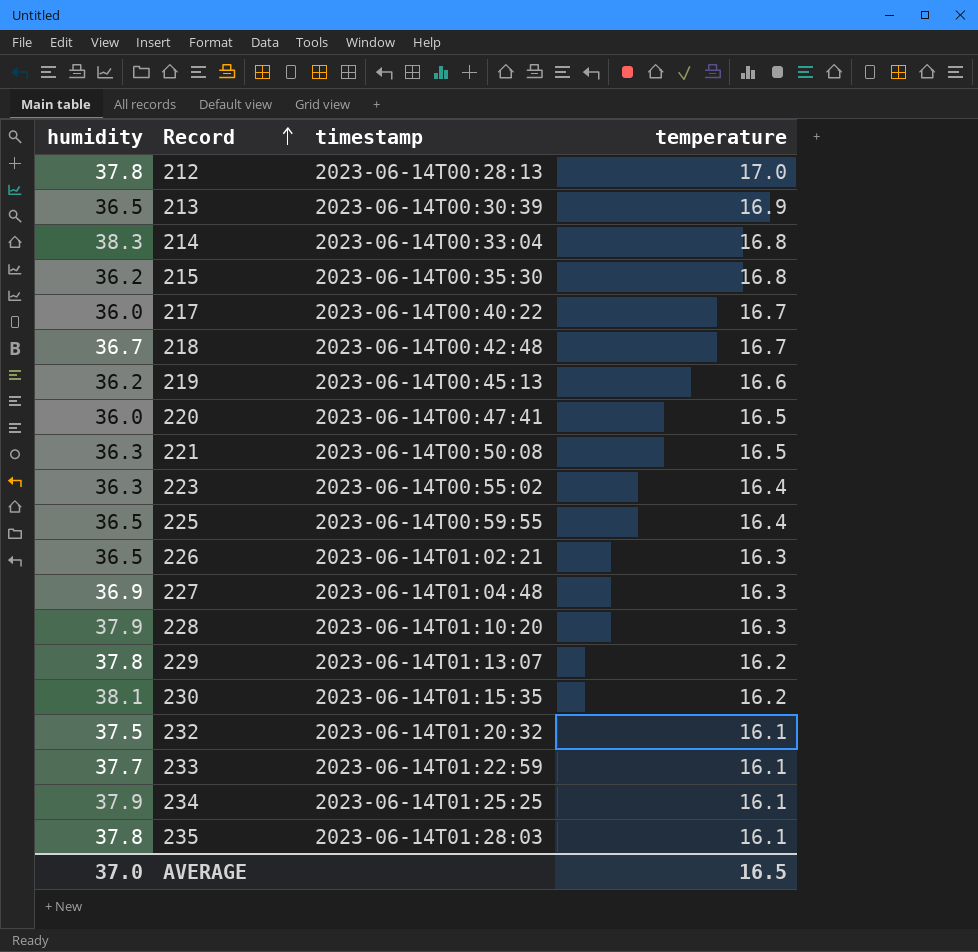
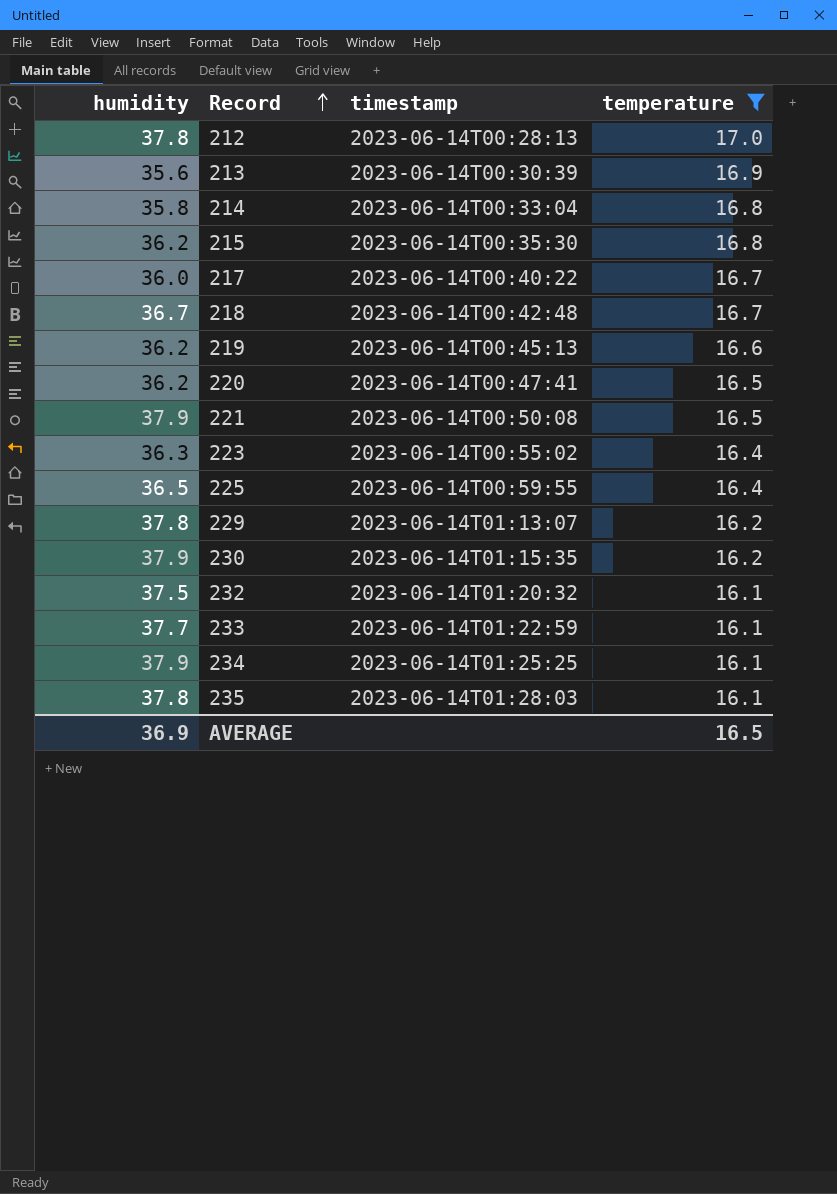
filter: none -> temperature != 16.3
213 | humidity: 36.5 -> 35.6
214 | humidity: 38.3 -> 35.8
220 | humidity: 36.0 -> 36.2
221 | humidity: 36.3 -> 37.9
230 | humidity: 38.1 -> 37.9
AVERAGE | humidity: 37.0 -> 36.9

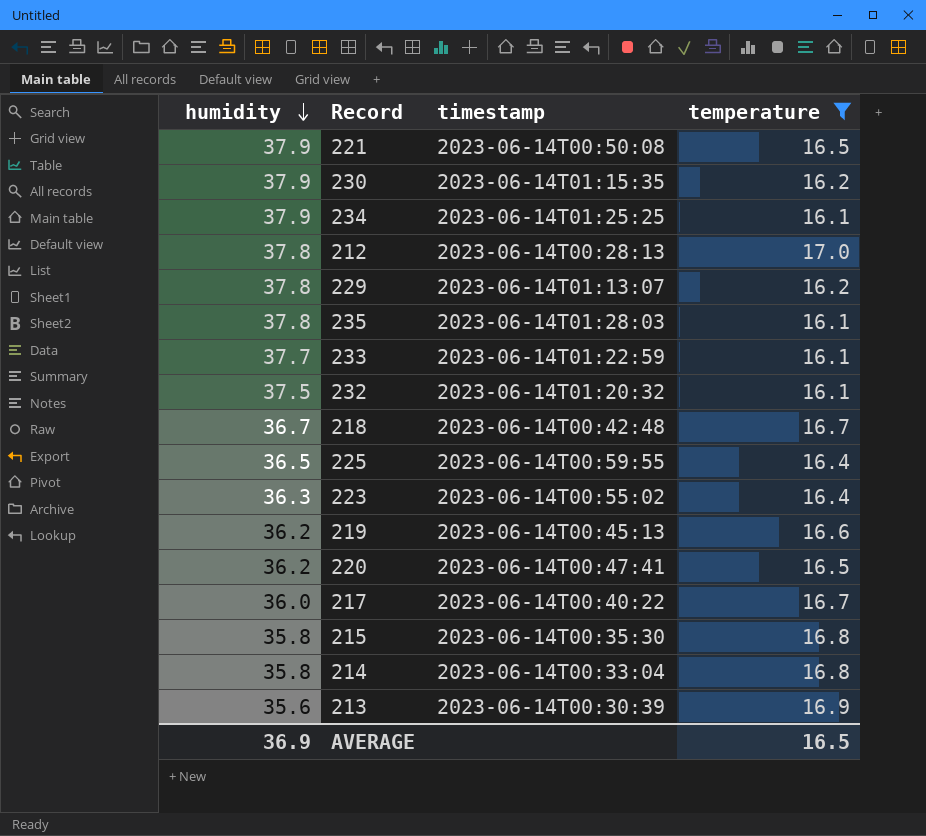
row order: Record ascending -> humidity descending
215 | humidity: 36.2 -> 35.8

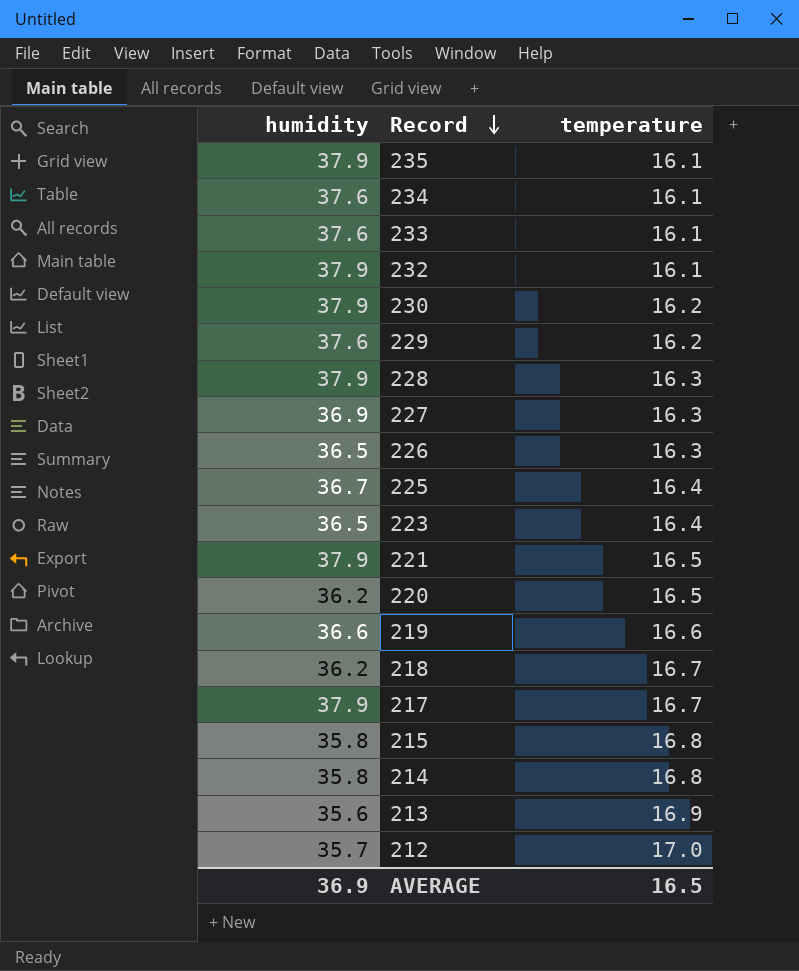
filter: temperature != 16.3 -> none
row order: humidity descending -> Record descending
column timestamp | position: 3 -> none
235 | humidity: 37.8 -> 37.9
234 | humidity: 37.9 -> 37.6
233 | humidity: 37.7 -> 37.6
232 | humidity: 37.5 -> 37.9
229 | humidity: 37.8 -> 37.6
225 | humidity: 36.5 -> 36.7
223 | humidity: 36.3 -> 36.5
219 | humidity: 36.2 -> 36.6
218 | humidity: 36.7 -> 36.2
217 | humidity: 36.0 -> 37.9
212 | humidity: 37.8 -> 35.7

